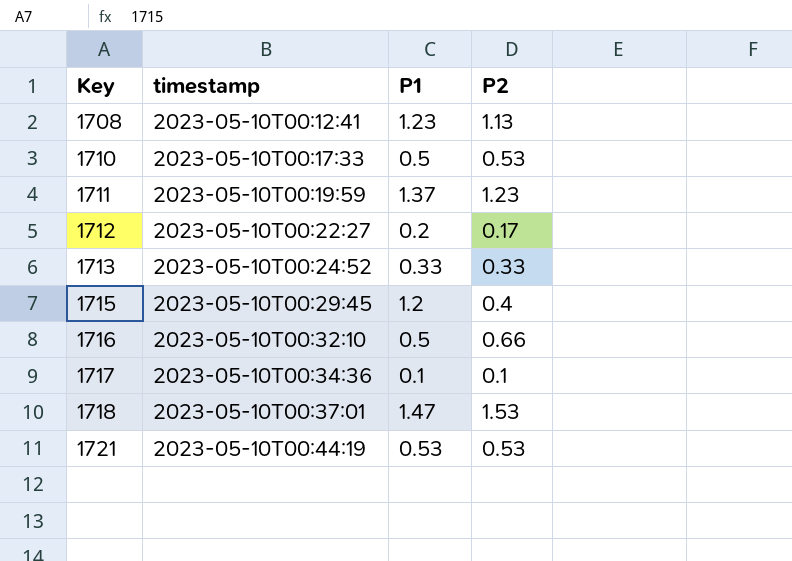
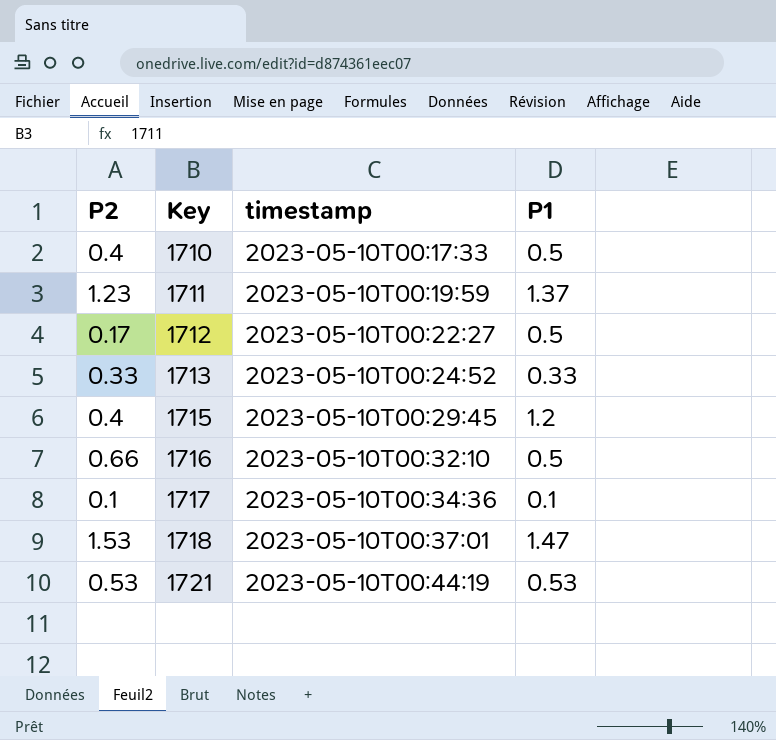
column P2 | position: 4 -> 1
row 1708: 2023-05-10T00:12:41 | 1.23 | 1.13 -> none
1710 | P2: 0.53 -> 0.4
1712 | P1: 0.2 -> 0.5

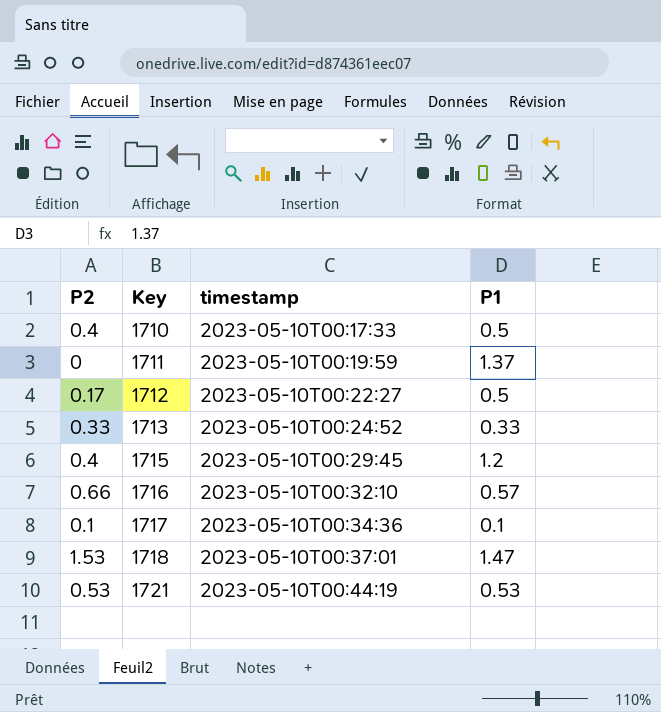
1711 | P2: 1.23 -> 0
1716 | P1: 0.5 -> 0.57

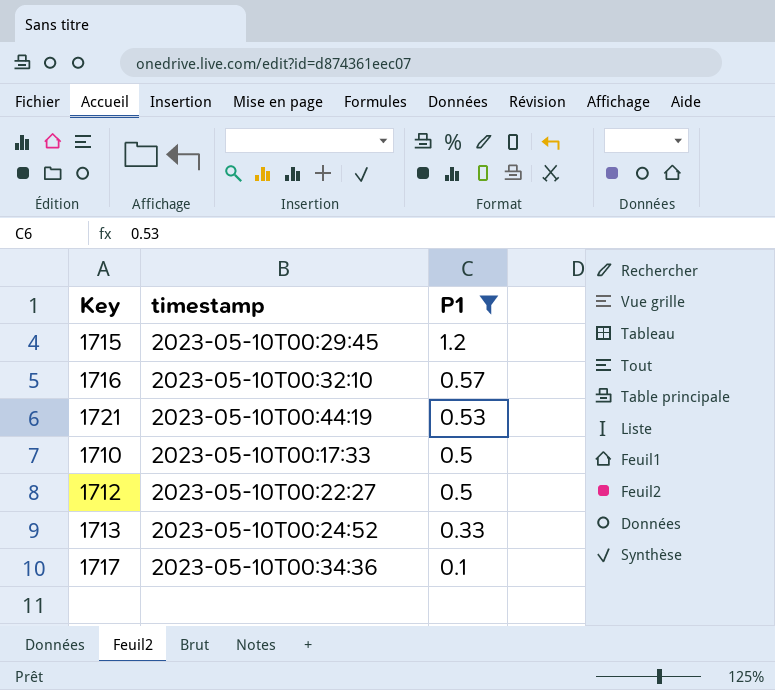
filter: none -> P1 <= 1.2
row order: Key ascending -> P1 descending
column P2 | position: 1 -> none

